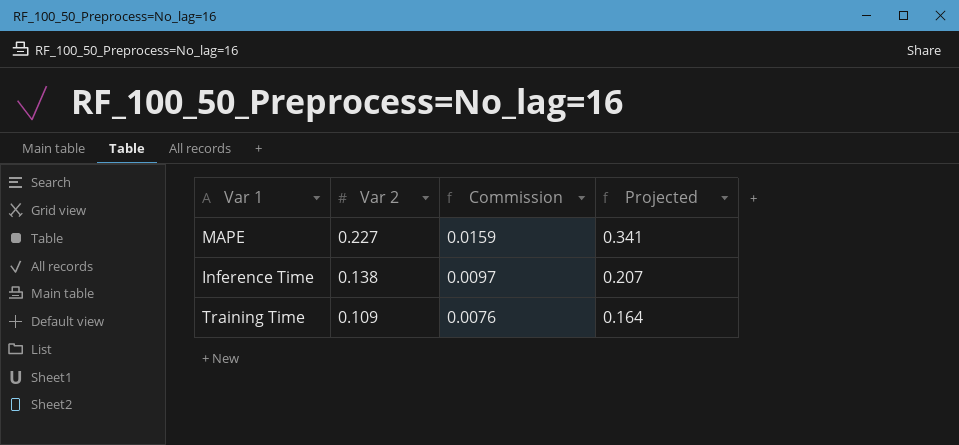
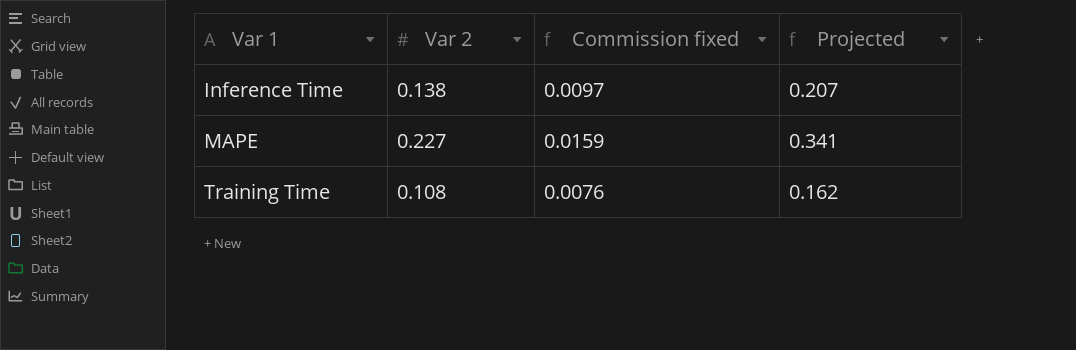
row order: Var 2 descending -> Var 1 ascending
column name: Commission -> Commission fixed
Training Time | Var 2: 0.109 -> 0.108
Training Time | Projected: 0.164 -> 0.162

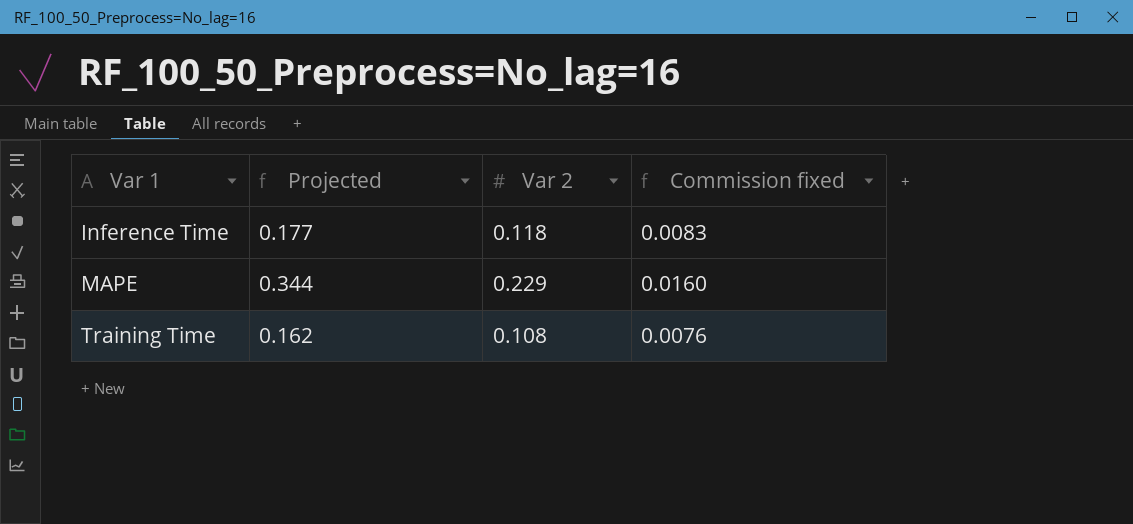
column Projected | position: 4 -> 2
Inference Time | Projected: 0.207 -> 0.177
Inference Time | Var 2: 0.138 -> 0.118
Inference Time | Commission fixed: 0.0097 -> 0.0083
MAPE | Projected: 0.341 -> 0.344
MAPE | Var 2: 0.227 -> 0.229
MAPE | Commission fixed: 0.0159 -> 0.0160

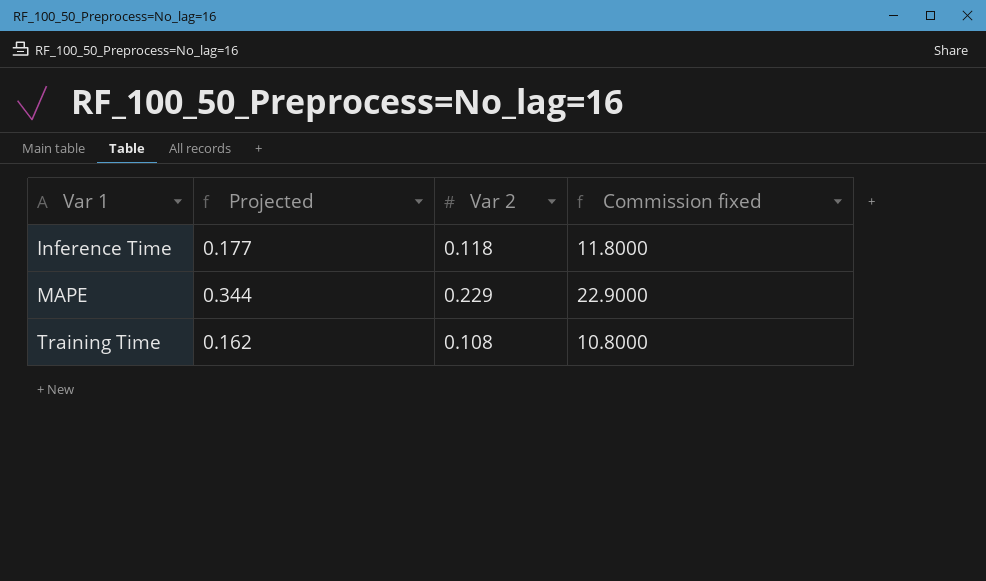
column Commission fixed | formula: [Var 2] * 0.07 -> [Var 2] * 100

